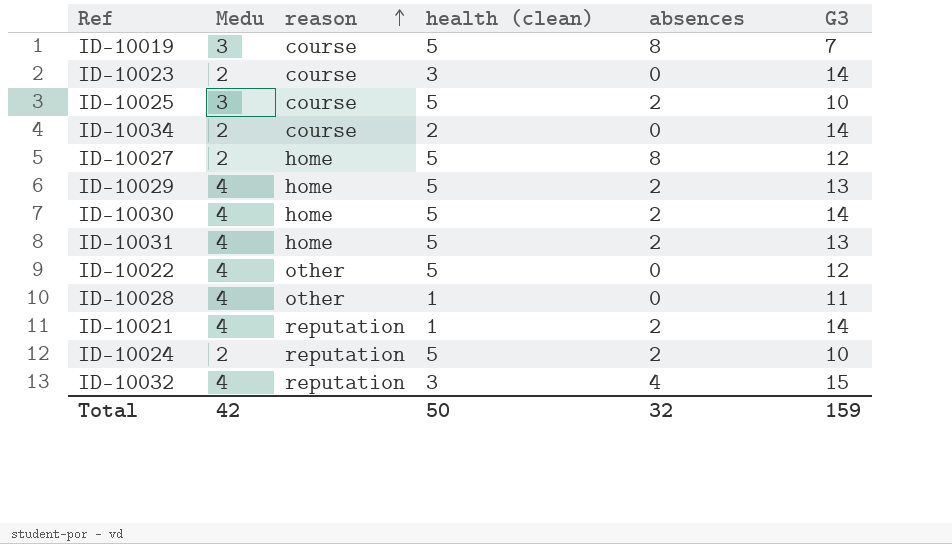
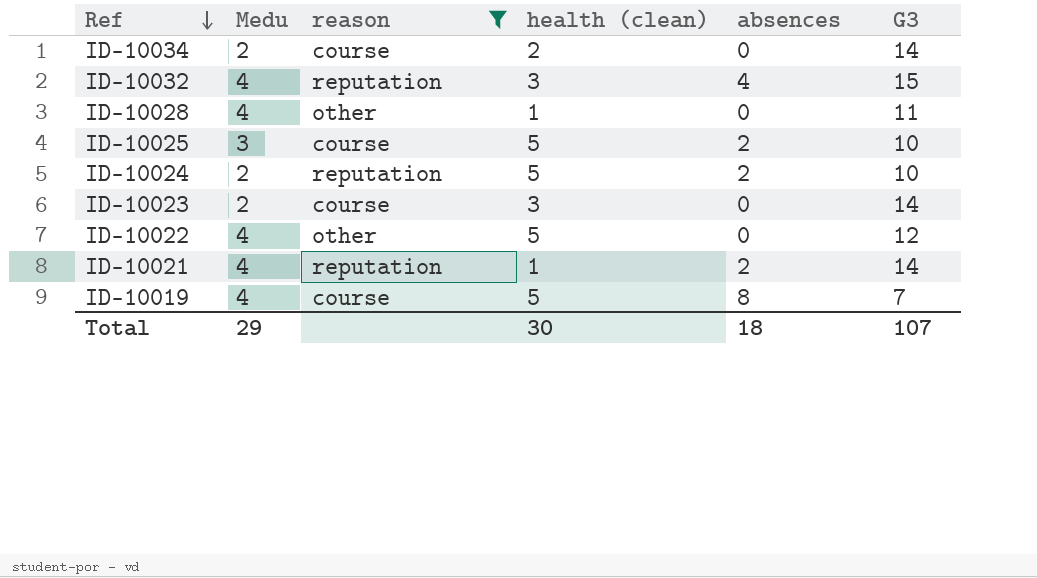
filter: none -> reason != home
row order: reason ascending -> Ref descending
ID-10019 | Medu: 3 -> 4
Total | Medu: 42 -> 29
Total | health (clean): 50 -> 30
Total | absences: 32 -> 18
Total | G3: 159 -> 107

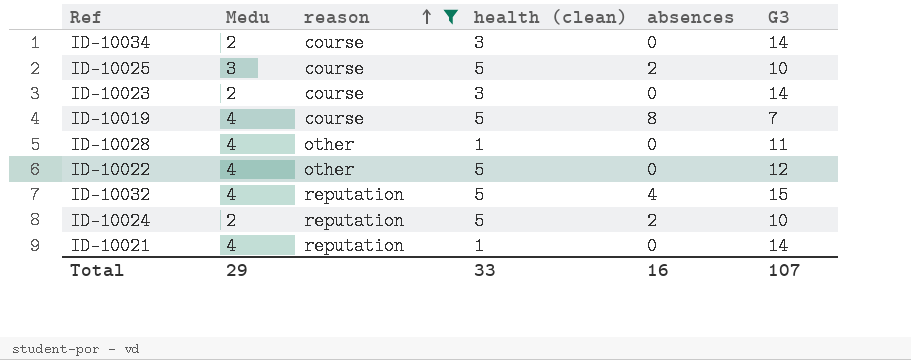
row order: Ref descending -> reason ascending
ID-10034 | health (clean): 2 -> 3
ID-10032 | health (clean): 3 -> 5
ID-10021 | absences: 2 -> 0
Total | health (clean): 30 -> 33
Total | absences: 18 -> 16

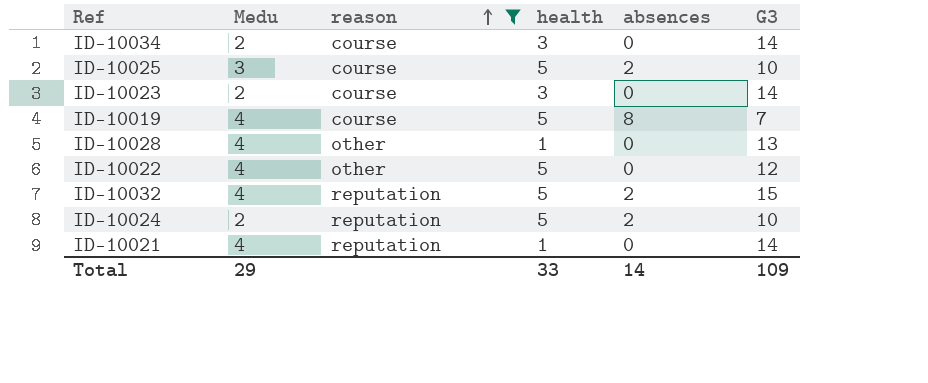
column name: health (clean) -> health
ID-10028 | G3: 11 -> 13
ID-10032 | absences: 4 -> 2
Total | absences: 16 -> 14
Total | G3: 107 -> 109

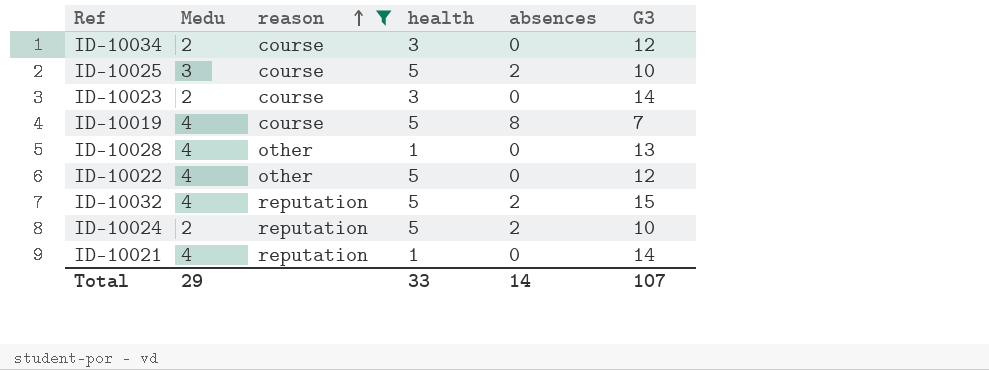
ID-10034 | G3: 14 -> 12
Total | G3: 109 -> 107

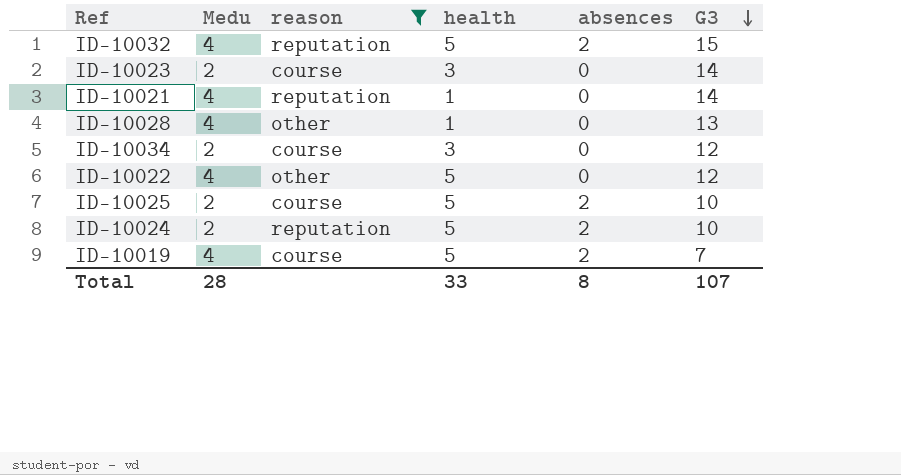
row order: reason ascending -> G3 descending
ID-10025 | Medu: 3 -> 2
ID-10019 | absences: 8 -> 2
Total | Medu: 29 -> 28
Total | absences: 14 -> 8

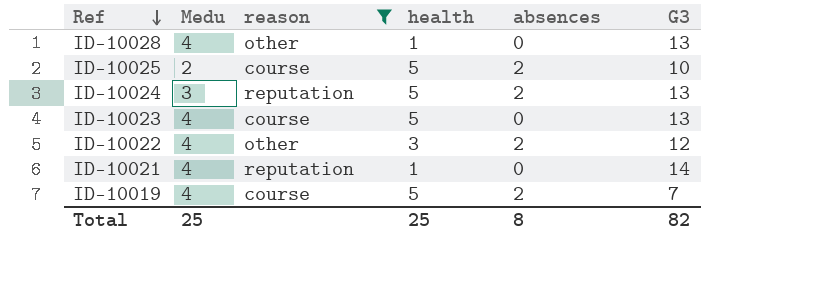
row order: G3 descending -> Ref descending
row ID-10032: 4 | reputation | 5 | 2 | 15 -> none
row ID-10034: 2 | course | 3 | 0 | 12 -> none
ID-10024 | Medu: 2 -> 3
ID-10024 | G3: 10 -> 13
ID-10023 | Medu: 2 -> 4
ID-10023 | health: 3 -> 5
ID-10023 | G3: 14 -> 13
ID-10022 | health: 5 -> 3
ID-10022 | absences: 0 -> 2
Total | Medu: 28 -> 25
Total | health: 33 -> 25
Total | G3: 107 -> 82

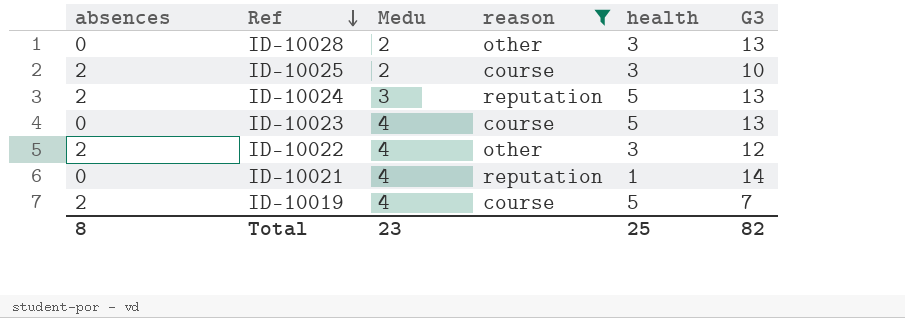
column absences | position: 5 -> 1
ID-10028 | Medu: 4 -> 2
ID-10028 | health: 1 -> 3
ID-10025 | health: 5 -> 3
Total | Medu: 25 -> 23

